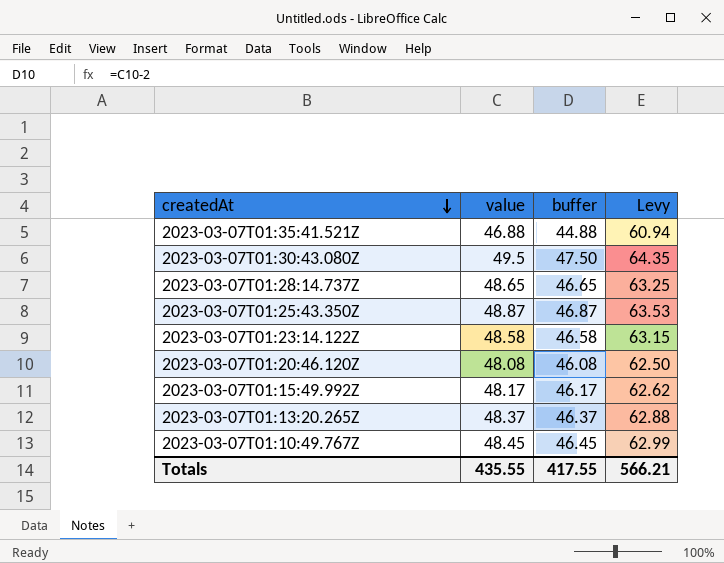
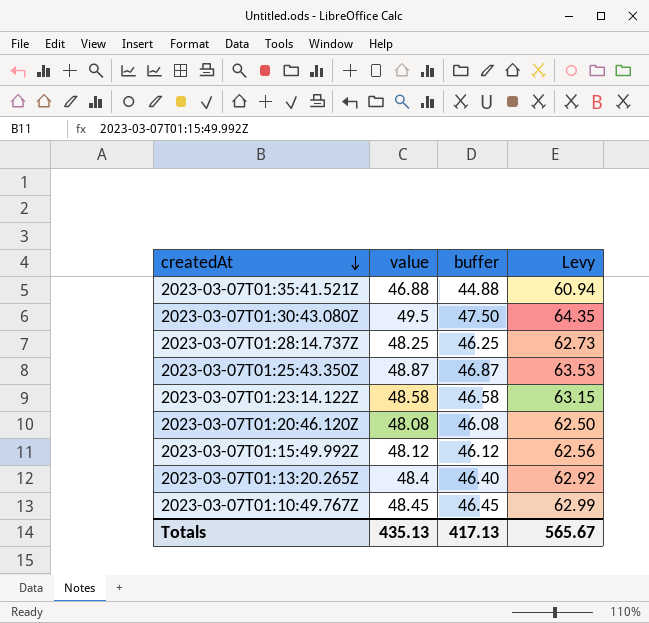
2023-03-07T01:28:14.737Z | value: 48.65 -> 48.25
2023-03-07T01:28:14.737Z | buffer: 46.65 -> 46.25
2023-03-07T01:28:14.737Z | Levy: 63.25 -> 62.73
2023-03-07T01:15:49.992Z | value: 48.17 -> 48.12
2023-03-07T01:15:49.992Z | buffer: 46.17 -> 46.12
2023-03-07T01:15:49.992Z | Levy: 62.62 -> 62.56
2023-03-07T01:13:20.265Z | value: 48.37 -> 48.4
2023-03-07T01:13:20.265Z | buffer: 46.37 -> 46.40
2023-03-07T01:13:20.265Z | Levy: 62.88 -> 62.92
Totals | value: 435.55 -> 435.13
Totals | buffer: 417.55 -> 417.13
Totals | Levy: 566.21 -> 565.67

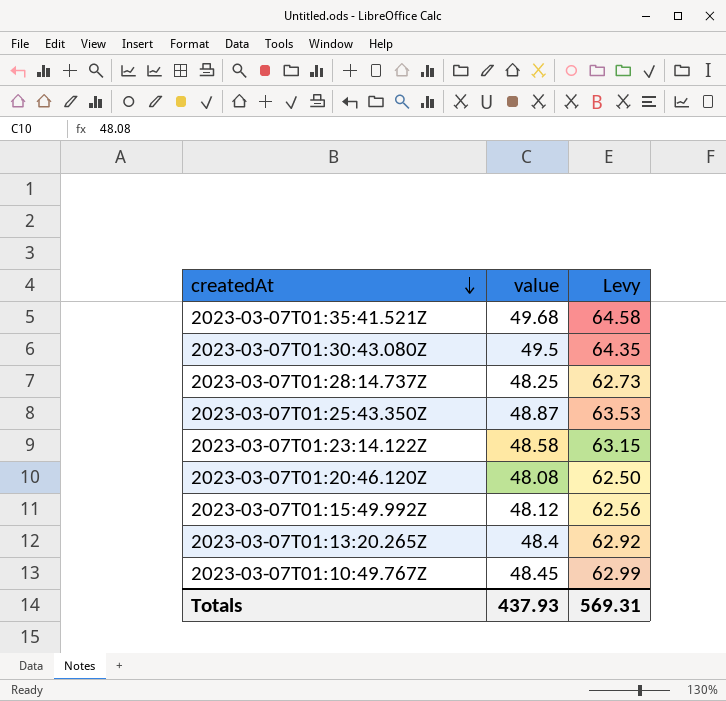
column buffer | formula: [value] - 2 -> none
2023-03-07T01:35:41.521Z | value: 46.88 -> 49.68
2023-03-07T01:35:41.521Z | Levy: 60.94 -> 64.58
Totals | value: 435.13 -> 437.93
Totals | Levy: 565.67 -> 569.31

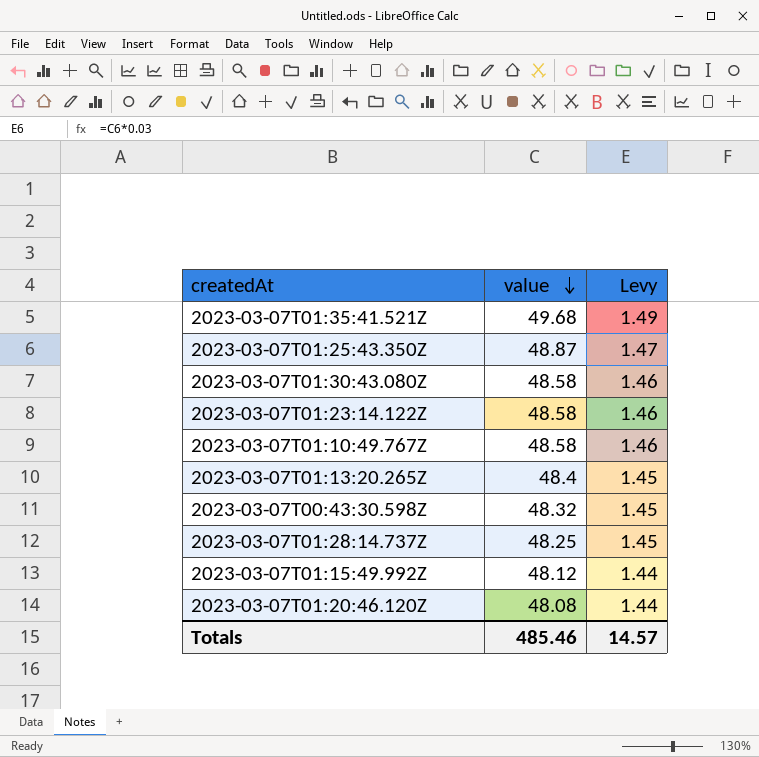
row order: createdAt descending -> value descending
column Levy | formula: [value] * 1.3 -> [value] * 0.03
2023-03-07T01:30:43.080Z | value: 49.5 -> 48.58
2023-03-07T01:10:49.767Z | value: 48.45 -> 48.58
row 2023-03-07T00:43:30.598Z: none -> 48.32 | 1.45
Totals | value: 437.93 -> 485.46
Totals | Levy: 569.31 -> 14.57

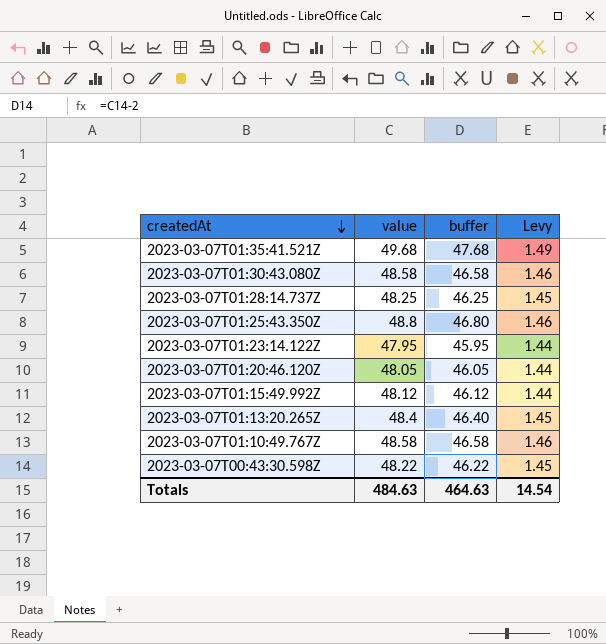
row order: value descending -> createdAt descending
column buffer | formula: none -> [value] - 2
2023-03-07T01:25:43.350Z | value: 48.87 -> 48.8
2023-03-07T01:25:43.350Z | Levy: 1.47 -> 1.46
2023-03-07T01:23:14.122Z | value: 48.58 -> 47.95
2023-03-07T01:23:14.122Z | Levy: 1.46 -> 1.44
2023-03-07T01:20:46.120Z | value: 48.08 -> 48.05
2023-03-07T00:43:30.598Z | value: 48.32 -> 48.22
Totals | value: 485.46 -> 484.63
Totals | Levy: 14.57 -> 14.54

